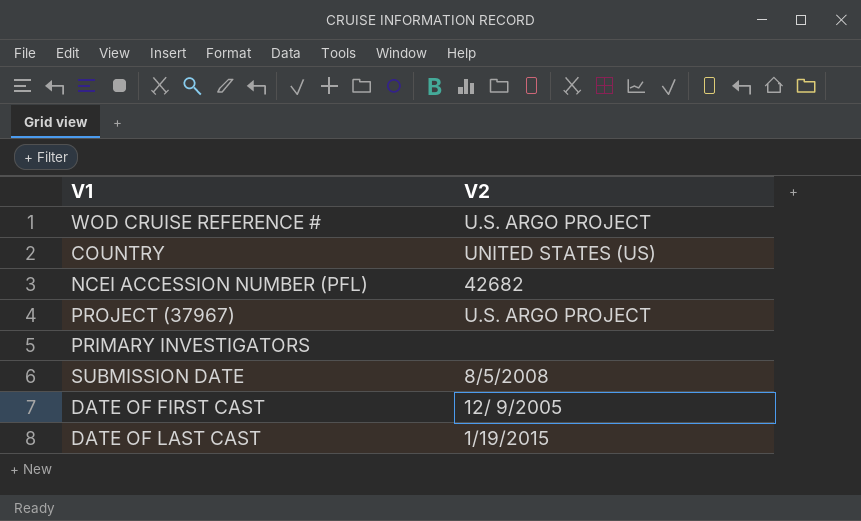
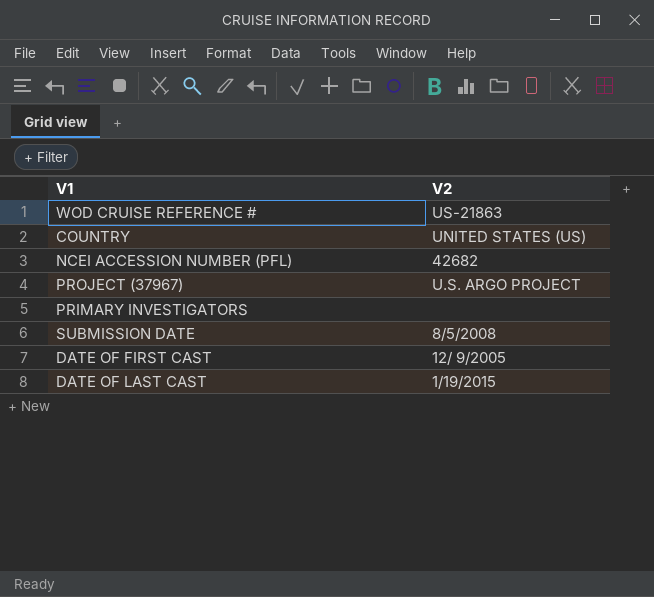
WOD CRUISE REFERENCE # | V2: U.S. ARGO PROJECT -> US-21863

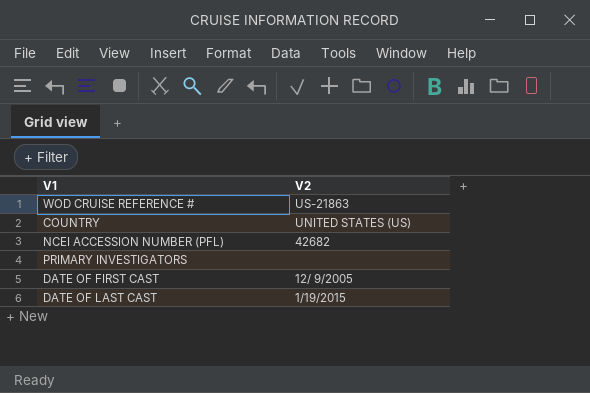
row PROJECT (37967): U.S. ARGO PROJECT -> none
row SUBMISSION DATE: 8/5/2008 -> none

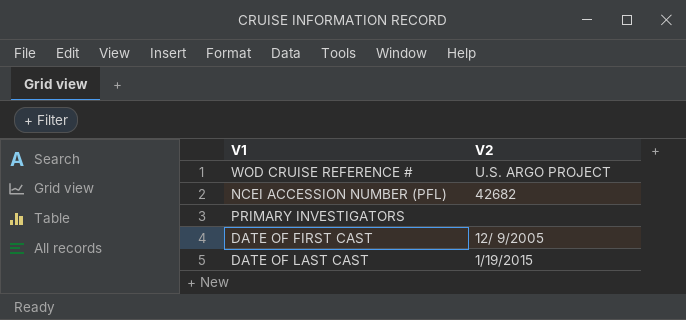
row COUNTRY: UNITED STATES (US) -> none
WOD CRUISE REFERENCE # | V2: US-21863 -> U.S. ARGO PROJECT

